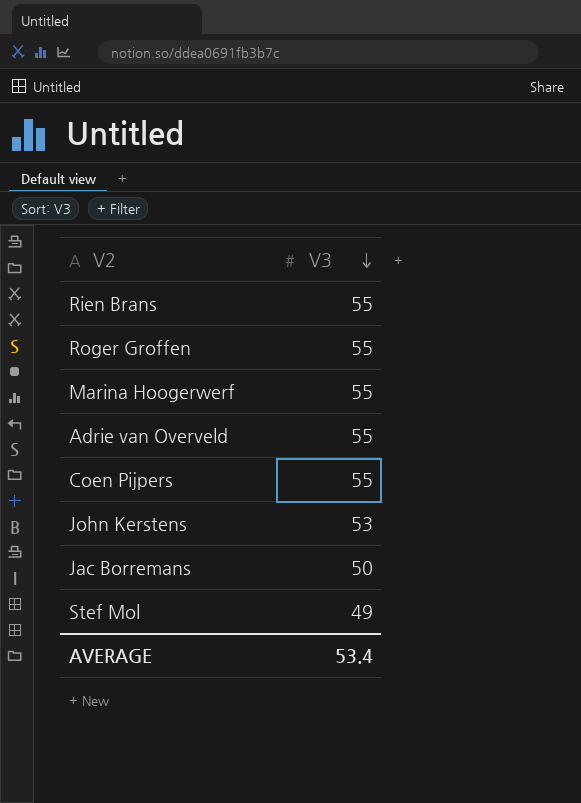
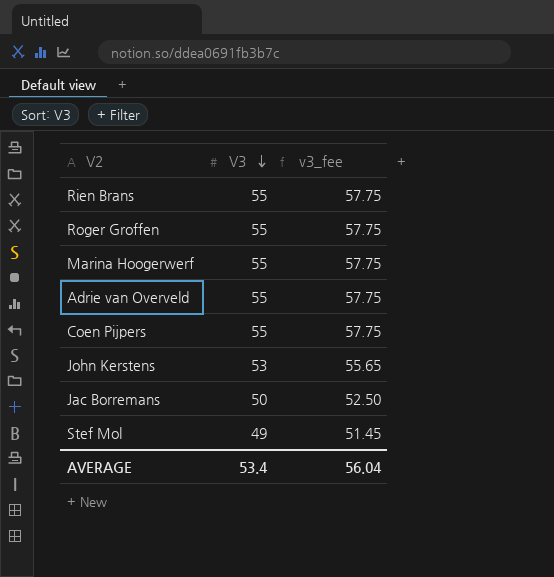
column v3_fee | formula: none -> [V3] * 1.05

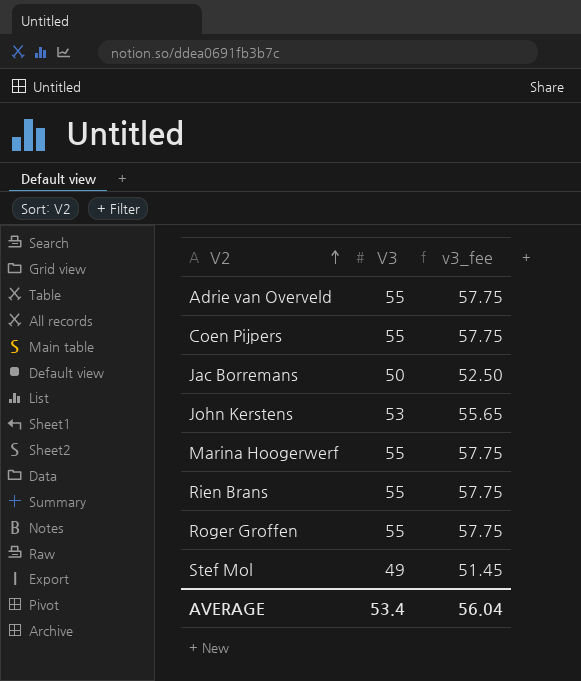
row order: V3 descending -> V2 ascending

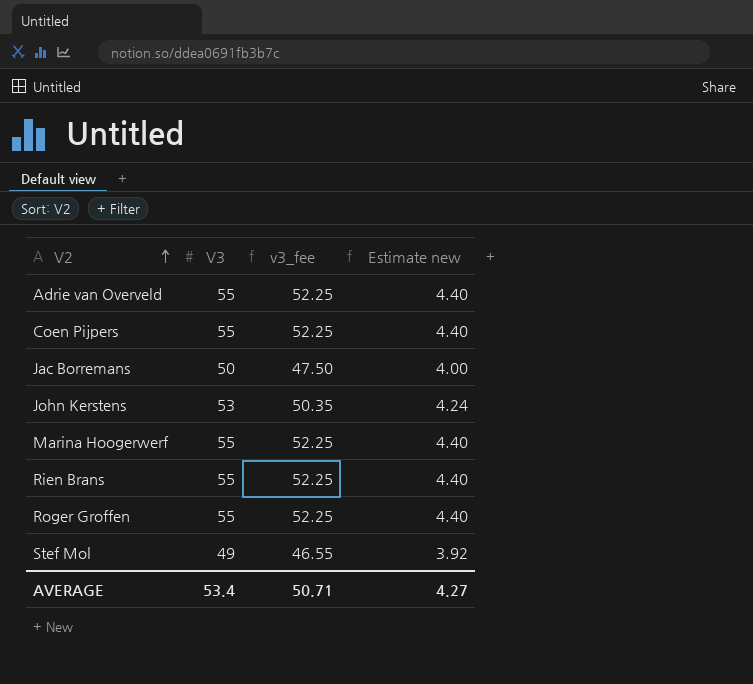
column v3_fee | formula: [V3] * 1.05 -> [V3] * 0.95
column Estimate new | formula: none -> [V3] * 0.08
AVERAGE | v3_fee: 56.04 -> 50.71

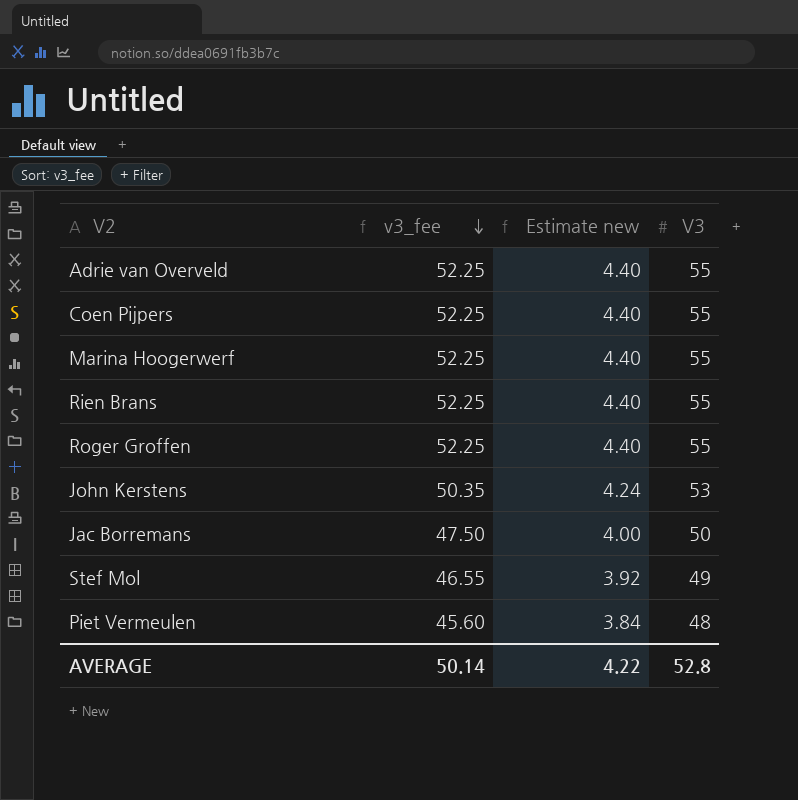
row order: V2 ascending -> v3_fee descending
column V3 | position: 2 -> 4
row Piet Vermeulen: none -> 45.60 | 3.84 | 48
AVERAGE | v3_fee: 50.71 -> 50.14
AVERAGE | Estimate new: 4.27 -> 4.22
AVERAGE | V3: 53.4 -> 52.8

